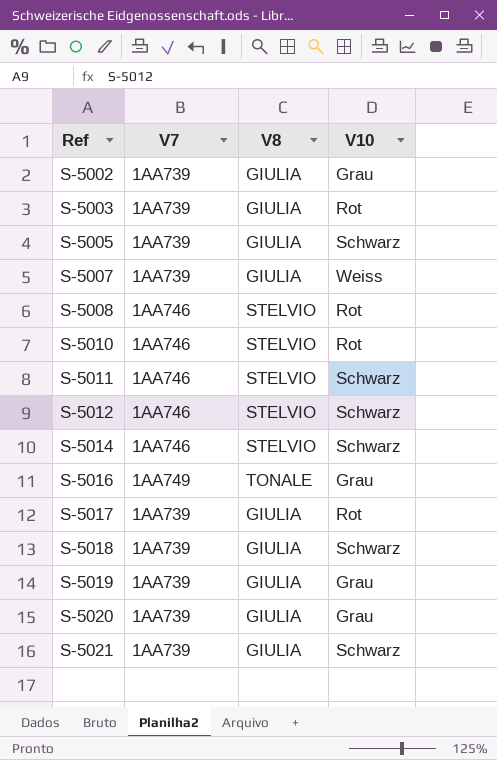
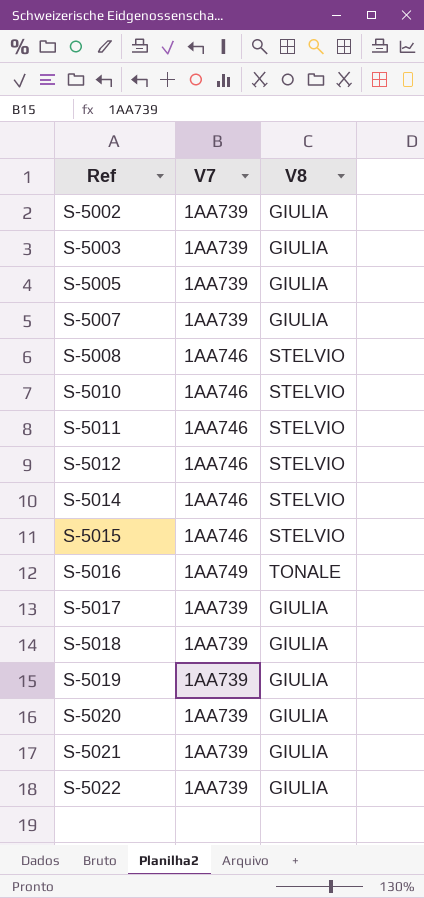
column V10 | position: 4 -> none
row S-5015: none -> 1AA746 | STELVIO
row S-5022: none -> 1AA739 | GIULIA

